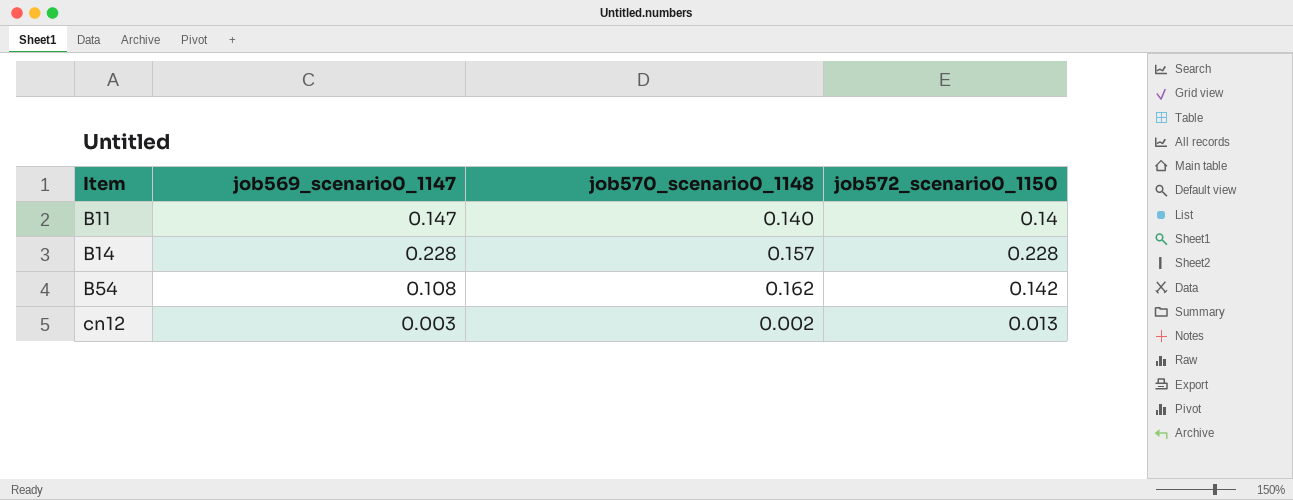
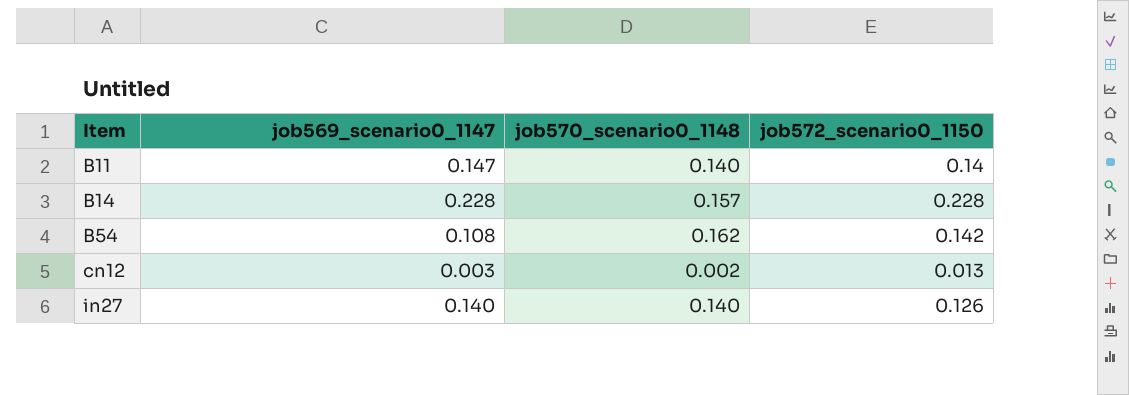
row in27: none -> 0.140 | 0.140 | 0.126

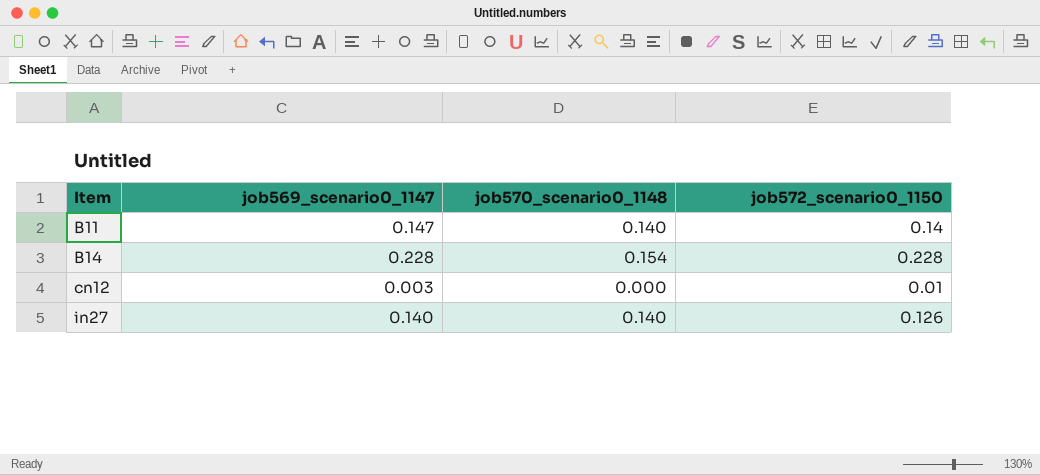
row B54: 0.108 | 0.162 | 0.142 -> none
B14 | job570_scenario0_1148: 0.157 -> 0.154
cn12 | job570_scenario0_1148: 0.002 -> 0.000
cn12 | job572_scenario0_1150: 0.013 -> 0.01

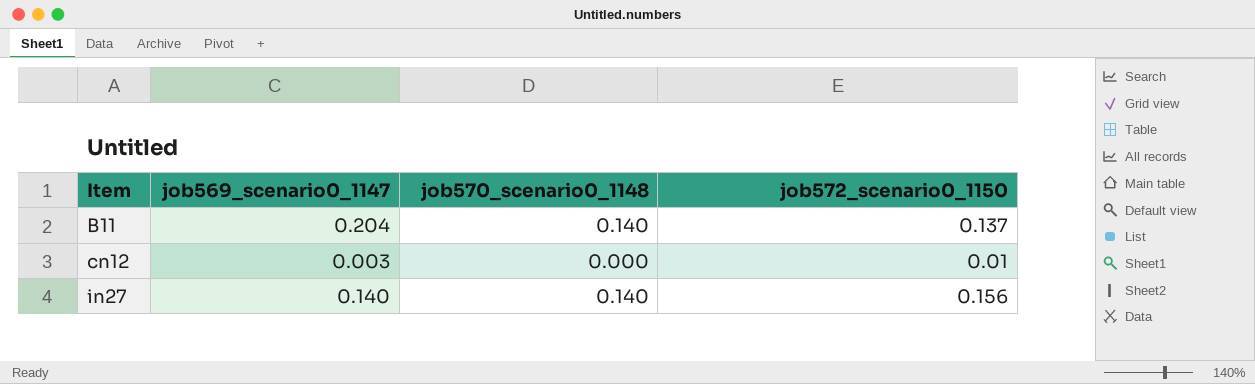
row B14: 0.228 | 0.154 | 0.228 -> none
B11 | job569_scenario0_1147: 0.147 -> 0.204
B11 | job572_scenario0_1150: 0.14 -> 0.137
in27 | job572_scenario0_1150: 0.126 -> 0.156

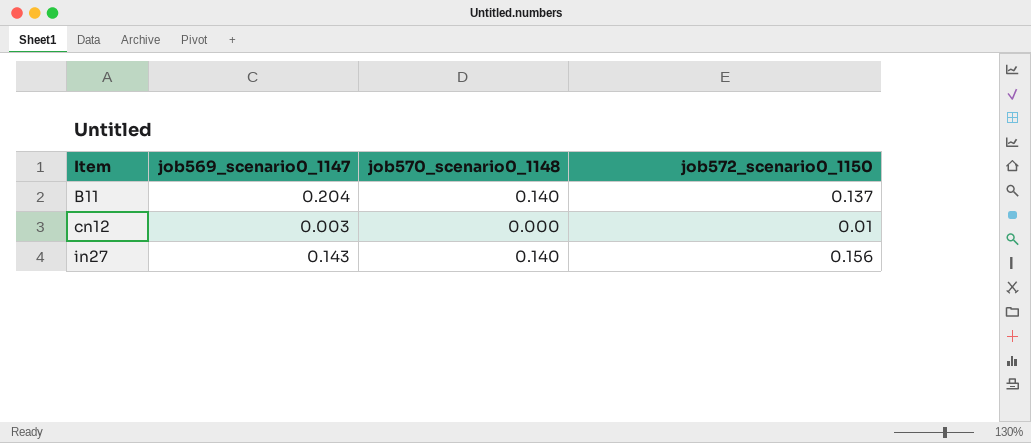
in27 | job569_scenario0_1147: 0.140 -> 0.143

